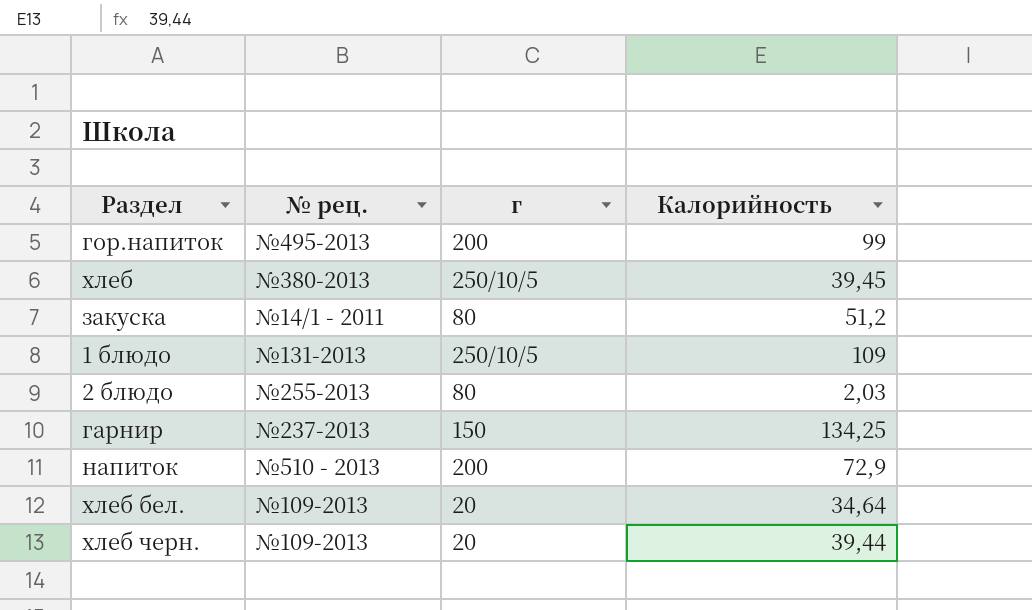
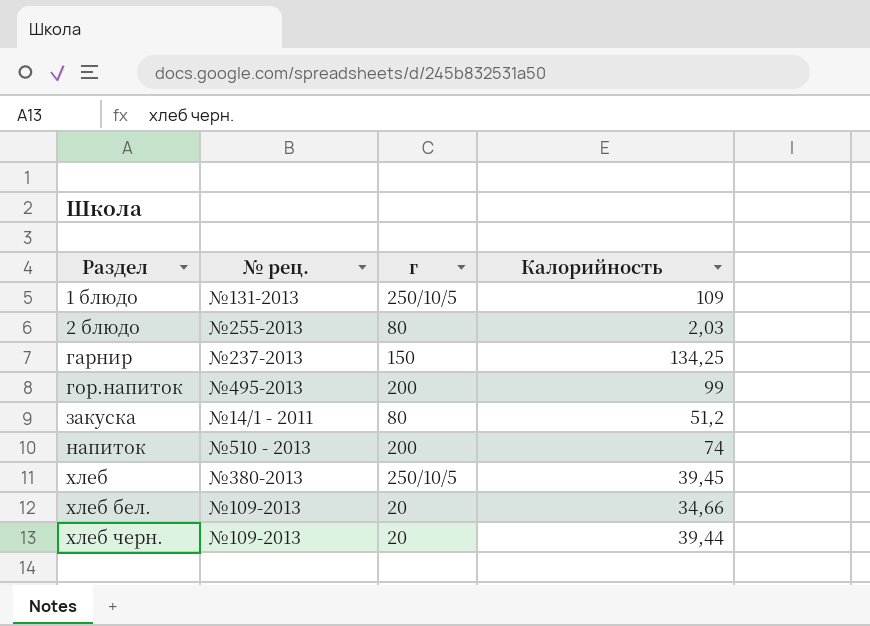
row order: none -> Раздел ascending
напиток | Калорийность: 72,9 -> 74
хлеб бел. | Калорийность: 34,64 -> 34,66

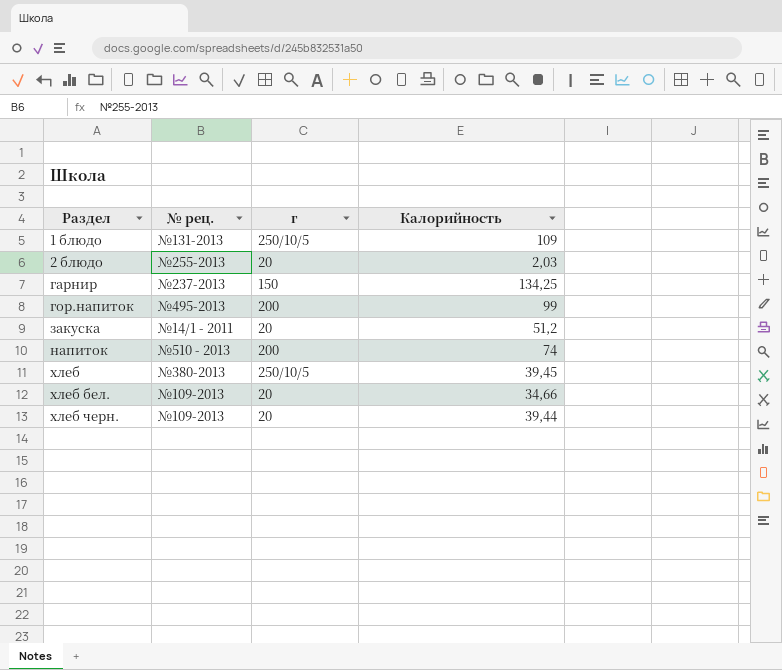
2 блюдо | г: 80 -> 20
закуска | г: 80 -> 20

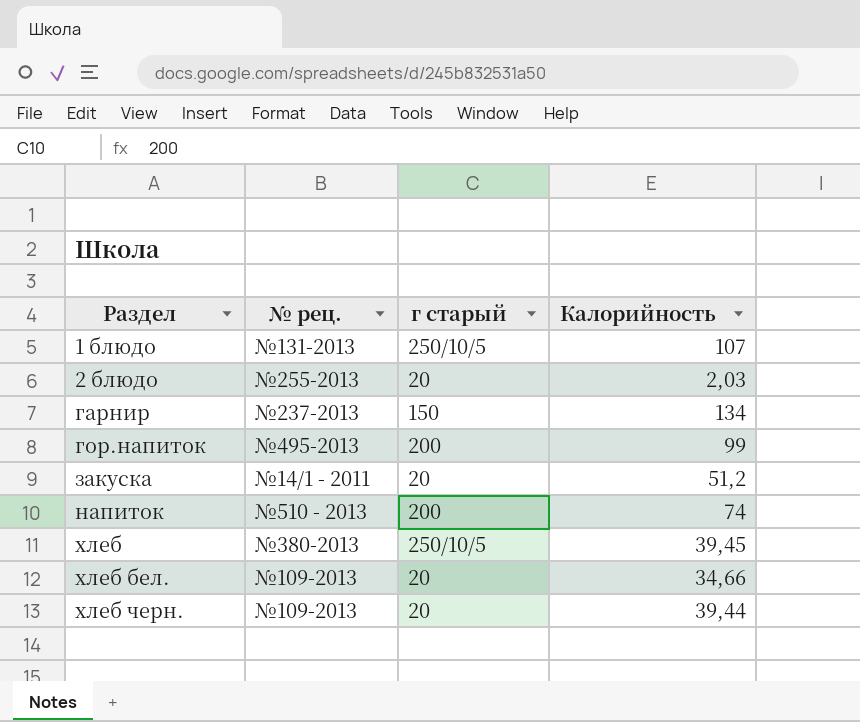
column name: г -> г старый
1 блюдо | Калорийность: 109 -> 107
гарнир | Калорийность: 134,25 -> 134

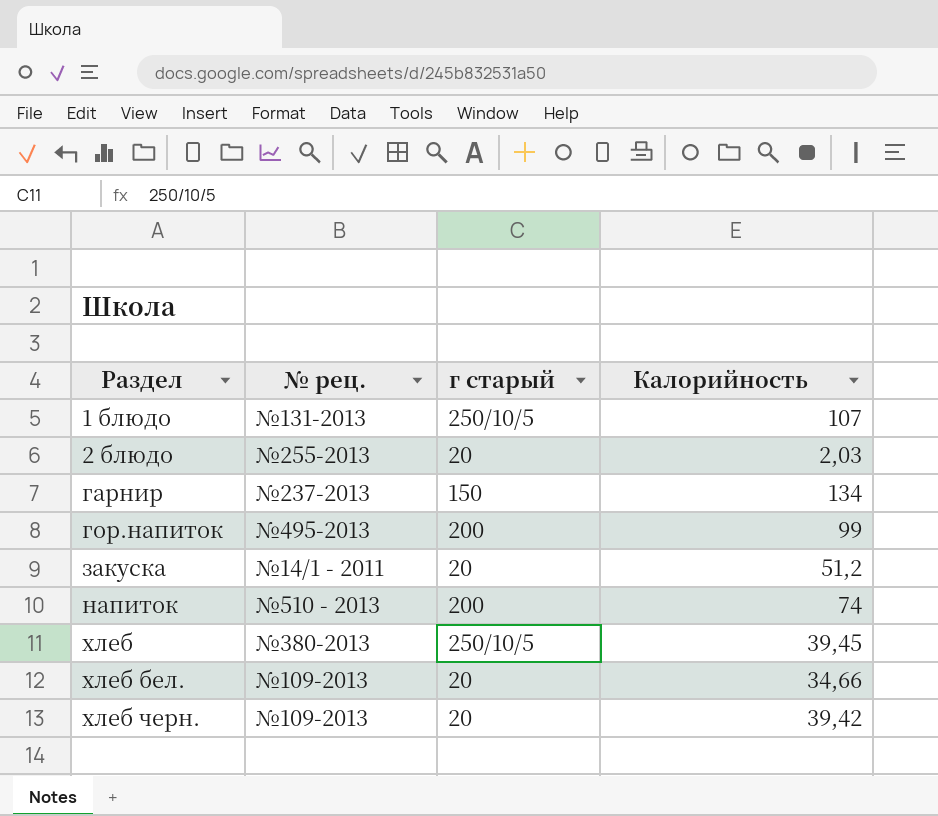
хлеб черн. | Калорийность: 39,44 -> 39,42

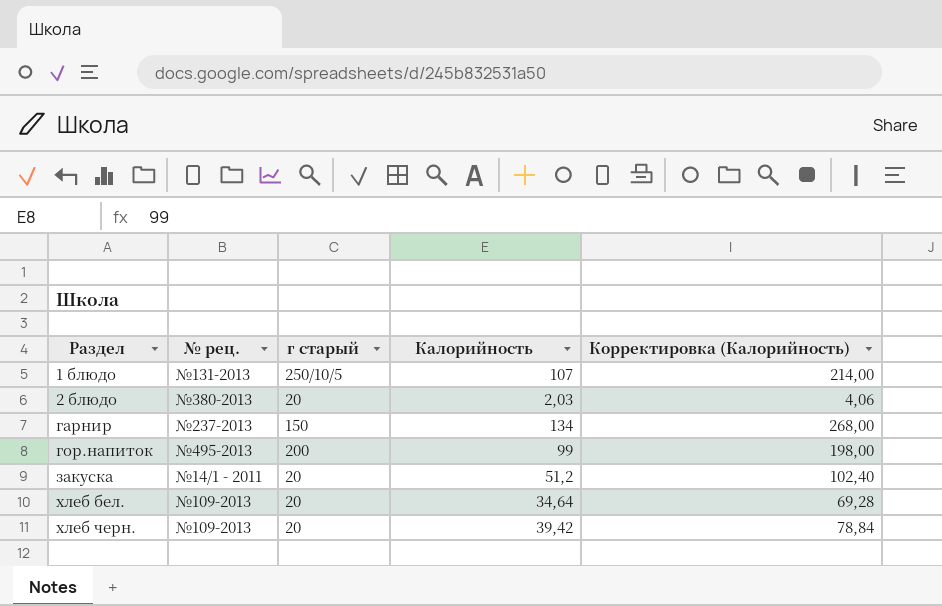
column Корректировка (Калорийность) | formula: none -> [Калорийность] * 2
row напиток: №510 - 2013 | 200 | 74 -> none
row хлеб: №380-2013 | 250/10/5 | 39,45 -> none
2 блюдо | № рец.: №255-2013 -> №380-2013
хлеб бел. | Калорийность: 34,66 -> 34,64

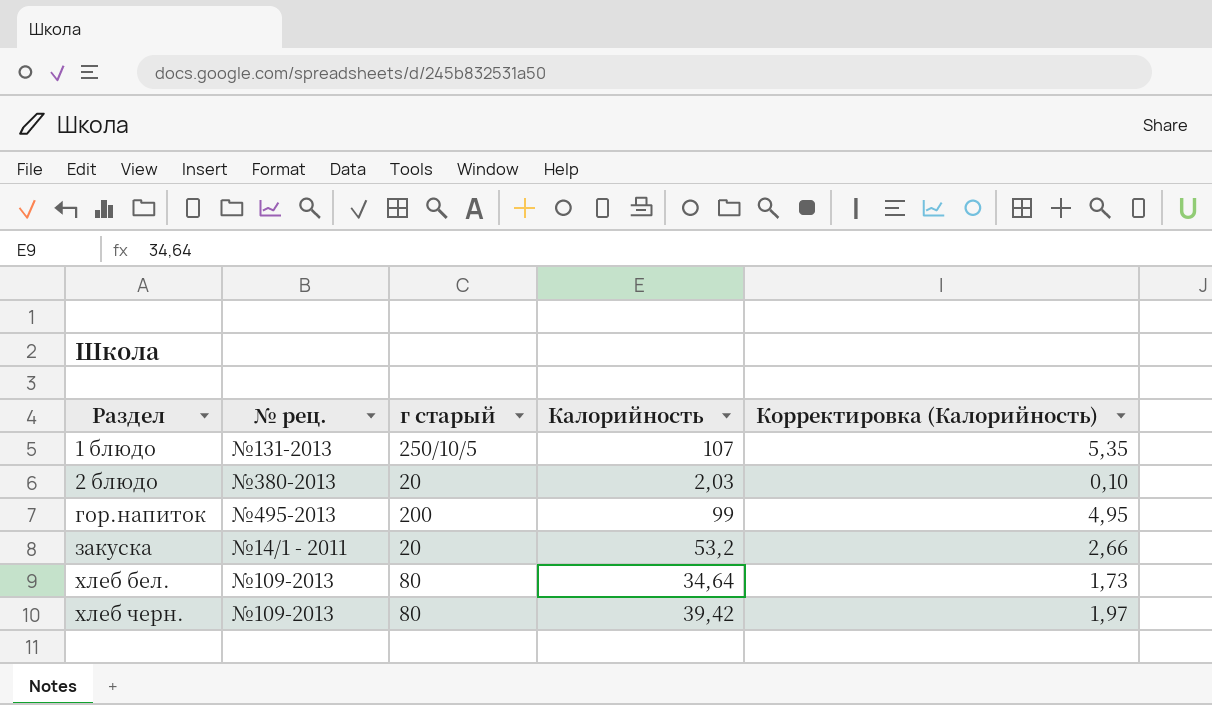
column Корректировка (Калорийность) | formula: [Калорийность] * 2 -> [Калорийность] * 0,05
row гарнир: №237-2013 | 150 | 134 | 268,00 -> none
закуска | Калорийность: 51,2 -> 53,2
хлеб бел. | г старый: 20 -> 80
хлеб черн. | г старый: 20 -> 80

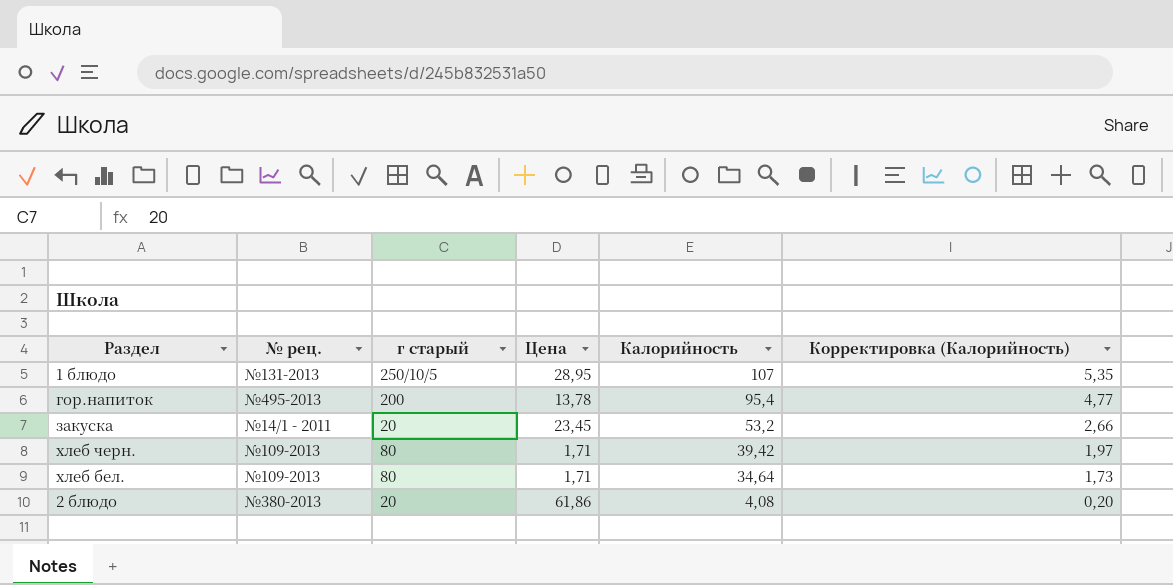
row order: Раздел ascending -> Калорийность descending
column Цена | position: none -> 4
гор.напиток | Калорийность: 99 -> 95,4
гор.напиток | Корректировка (Калорийность): 4,95 -> 4,77
2 блюдо | Калорийность: 2,03 -> 4,08
2 блюдо | Корректировка (Калорийность): 0,10 -> 0,20

